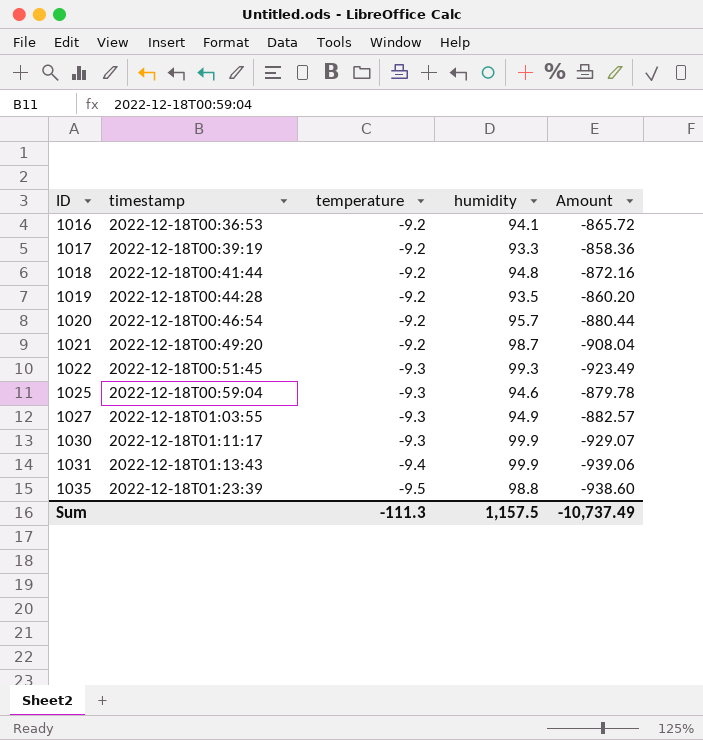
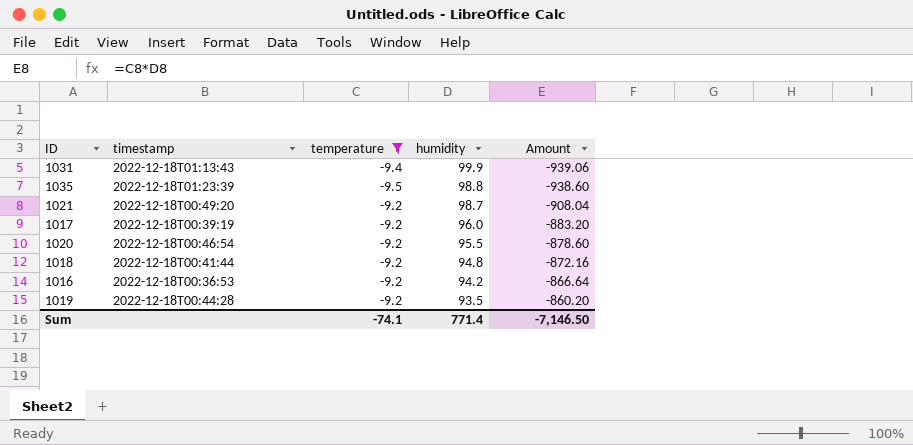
filter: none -> temperature != -9.3
row order: ID ascending -> humidity descending
1017 | humidity: 93.3 -> 96.0
1017 | Amount: -858.36 -> -883.20
1020 | humidity: 95.7 -> 95.5
1020 | Amount: -880.44 -> -878.60
1016 | humidity: 94.1 -> 94.2
1016 | Amount: -865.72 -> -866.64
Sum | temperature: -111.3 -> -74.1
Sum | humidity: 1,157.5 -> 771.4
Sum | Amount: -10,737.49 -> -7,146.50

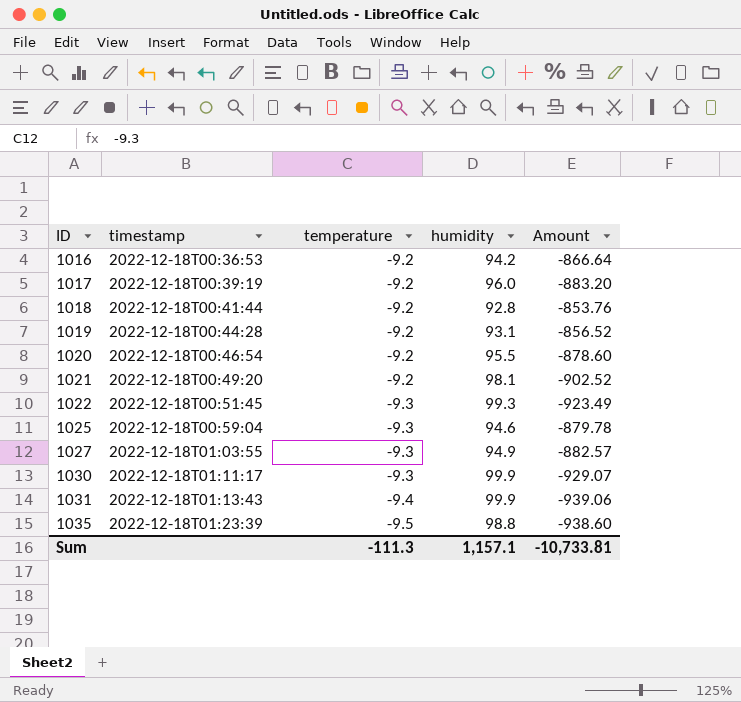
filter: temperature != -9.3 -> none
row order: humidity descending -> ID ascending
1018 | humidity: 94.8 -> 92.8
1018 | Amount: -872.16 -> -853.76
1019 | humidity: 93.5 -> 93.1
1019 | Amount: -860.20 -> -856.52
1021 | humidity: 98.7 -> 98.1
1021 | Amount: -908.04 -> -902.52
Sum | temperature: -74.1 -> -111.3
Sum | humidity: 771.4 -> 1,157.1
Sum | Amount: -7,146.50 -> -10,733.81

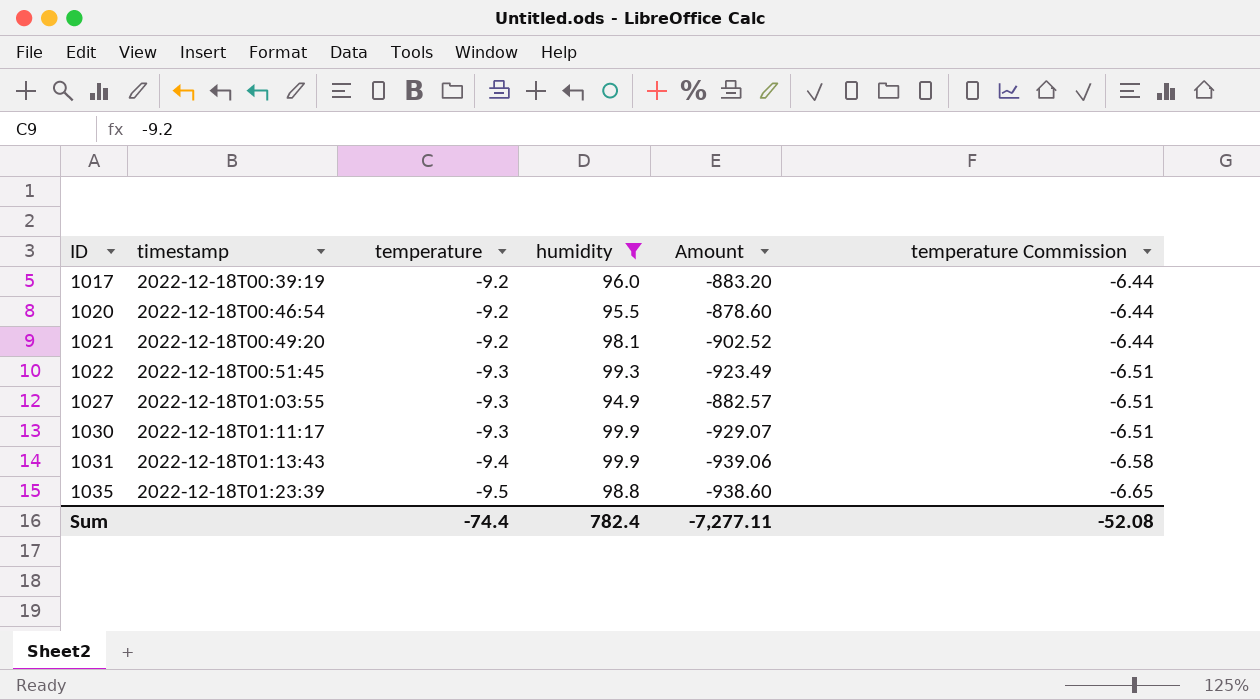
filter: none -> humidity >= 94.9
column temperature Commission | formula: none -> [temperature] * 0.7
Sum | temperature: -111.3 -> -74.4
Sum | humidity: 1,157.1 -> 782.4
Sum | Amount: -10,733.81 -> -7,277.11

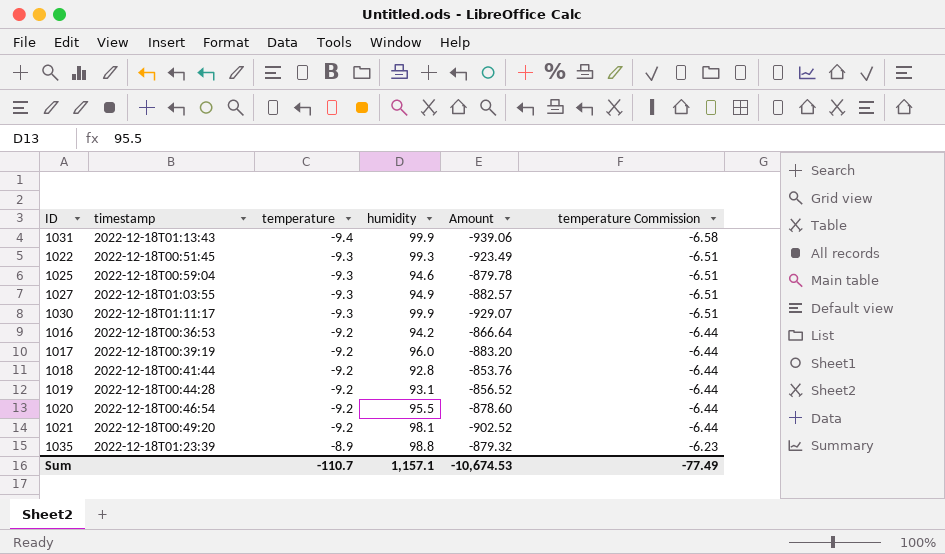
filter: humidity >= 94.9 -> none
row order: ID ascending -> temperature ascending
1035 | temperature: -9.5 -> -8.9
1035 | Amount: -938.60 -> -879.32
1035 | temperature Commission: -6.65 -> -6.23
Sum | temperature: -74.4 -> -110.7
Sum | humidity: 782.4 -> 1,157.1
Sum | Amount: -7,277.11 -> -10,674.53
Sum | temperature Commission: -52.08 -> -77.49

